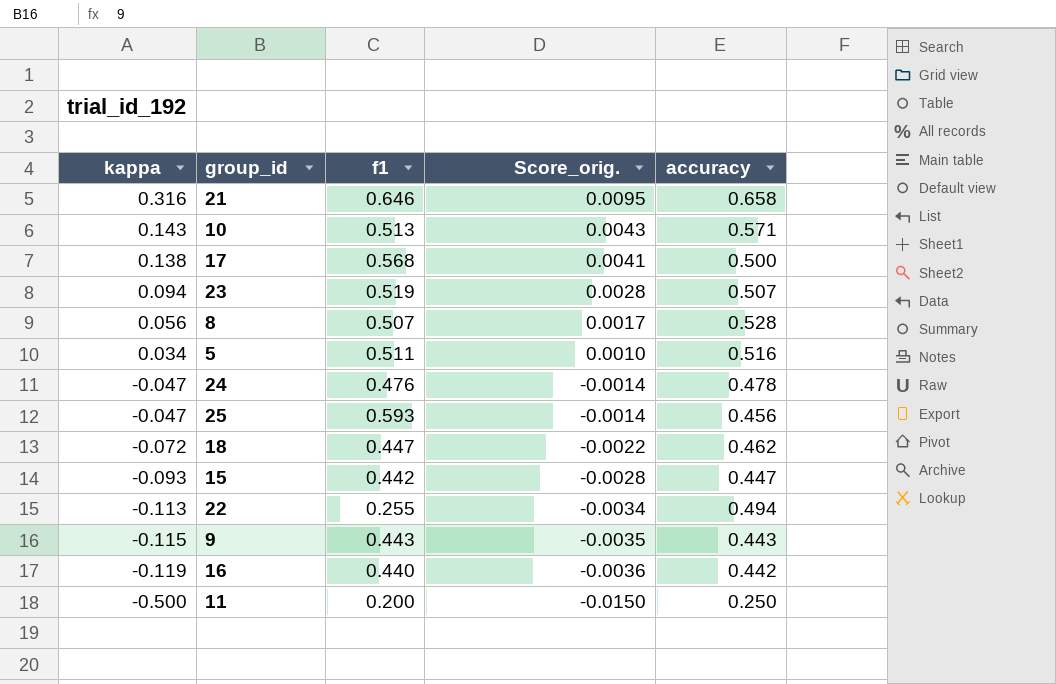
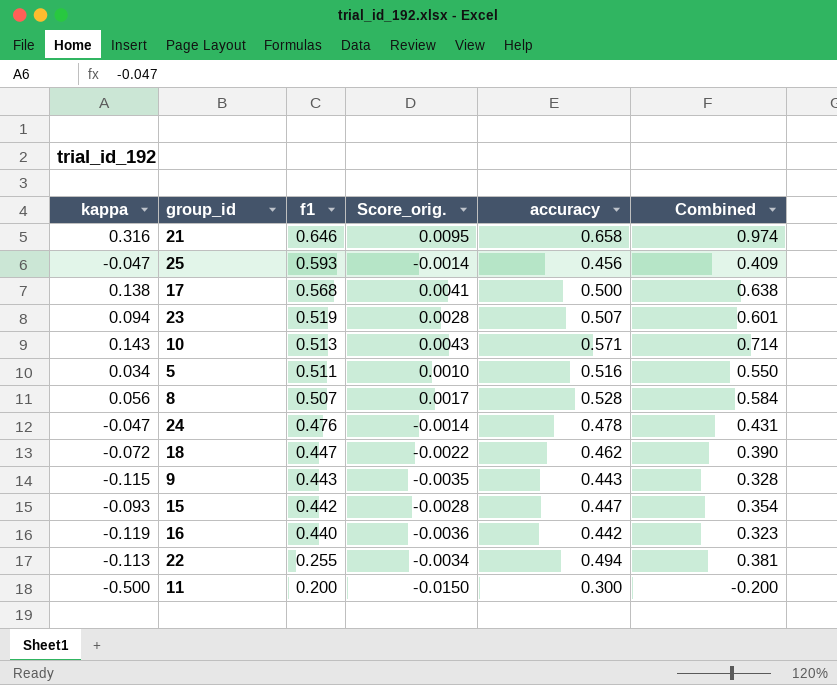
row order: kappa descending -> f1 descending
column Combined | formula: none -> [kappa] + [accuracy]
11 | accuracy: 0.250 -> 0.300

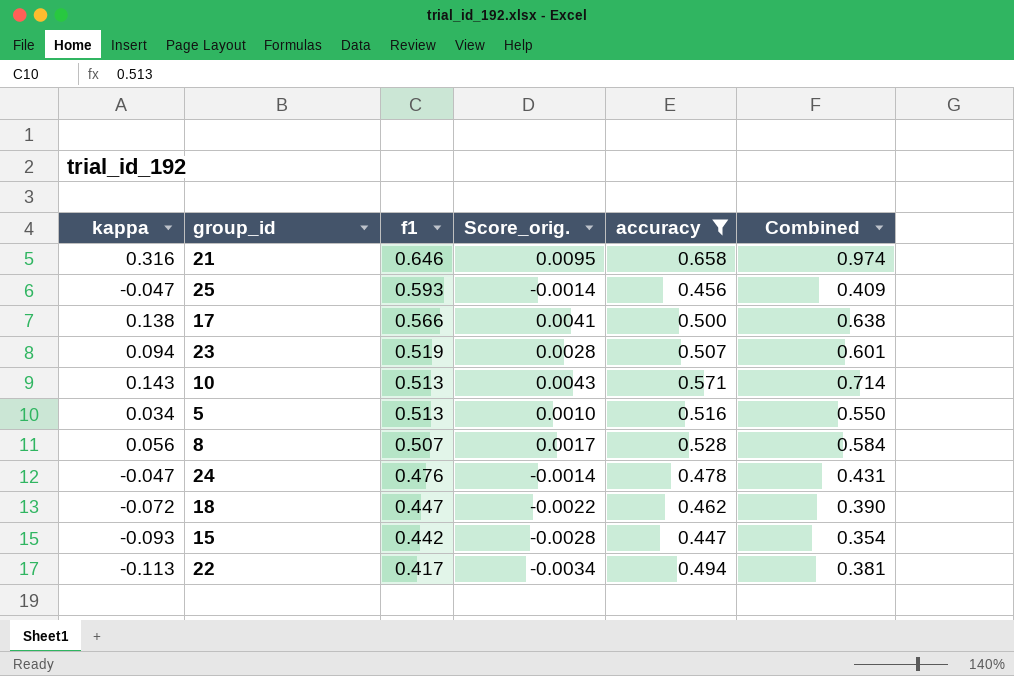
filter: none -> accuracy >= 0.447
17 | f1: 0.568 -> 0.566
5 | f1: 0.511 -> 0.513
22 | f1: 0.255 -> 0.417

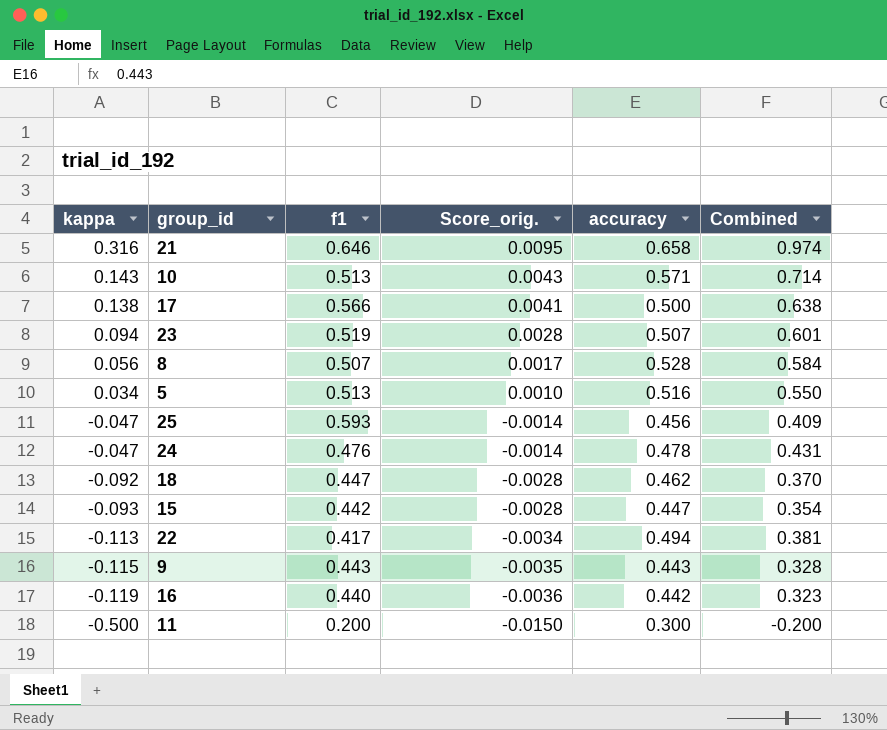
filter: accuracy >= 0.447 -> none
row order: f1 descending -> kappa descending
18 | kappa: -0.072 -> -0.092
18 | Score_orig.: -0.0022 -> -0.0028
18 | Combined: 0.390 -> 0.370

